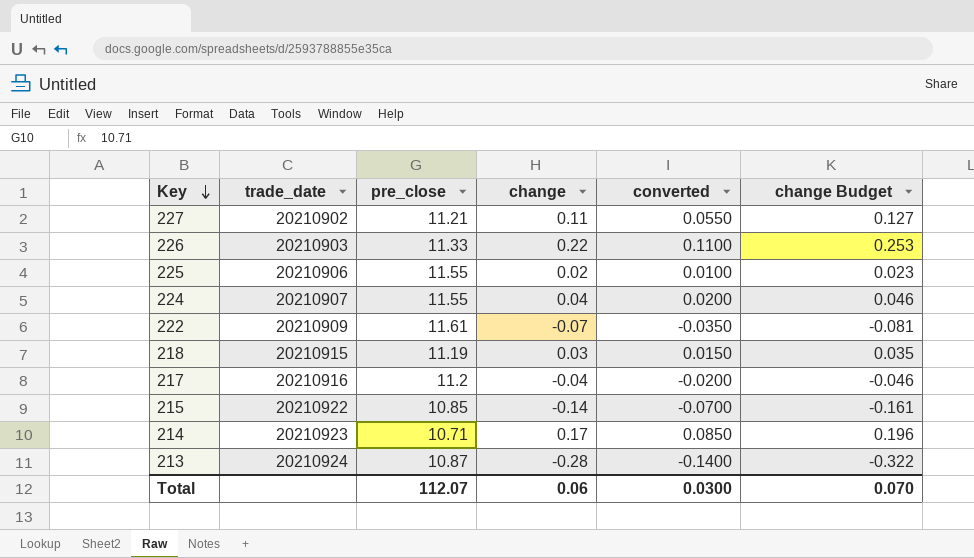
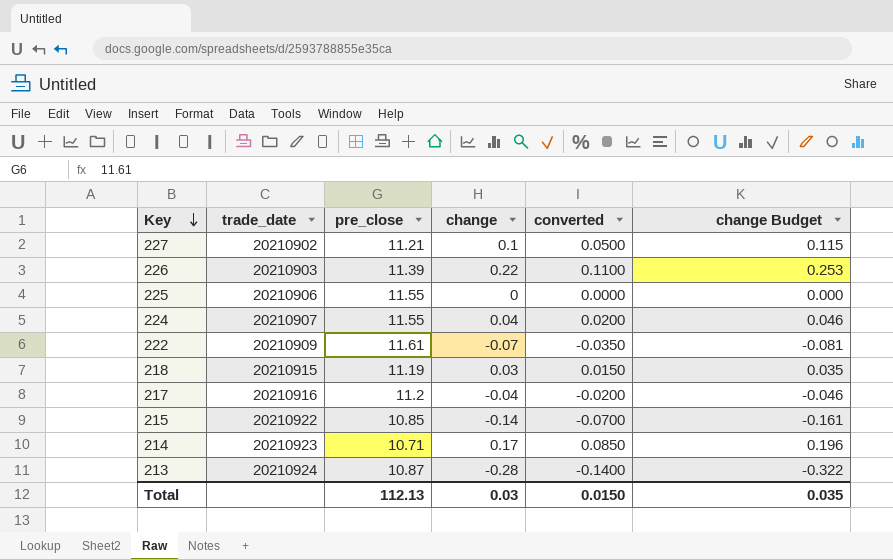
227 | change: 0.11 -> 0.1
227 | converted: 0.0550 -> 0.0500
227 | change Budget: 0.127 -> 0.115
226 | pre_close: 11.33 -> 11.39
225 | change: 0.02 -> 0
225 | converted: 0.0100 -> 0.0000
225 | change Budget: 0.023 -> 0.000
Total | pre_close: 112.07 -> 112.13
Total | change: 0.06 -> 0.03
Total | converted: 0.0300 -> 0.0150
Total | change Budget: 0.070 -> 0.035

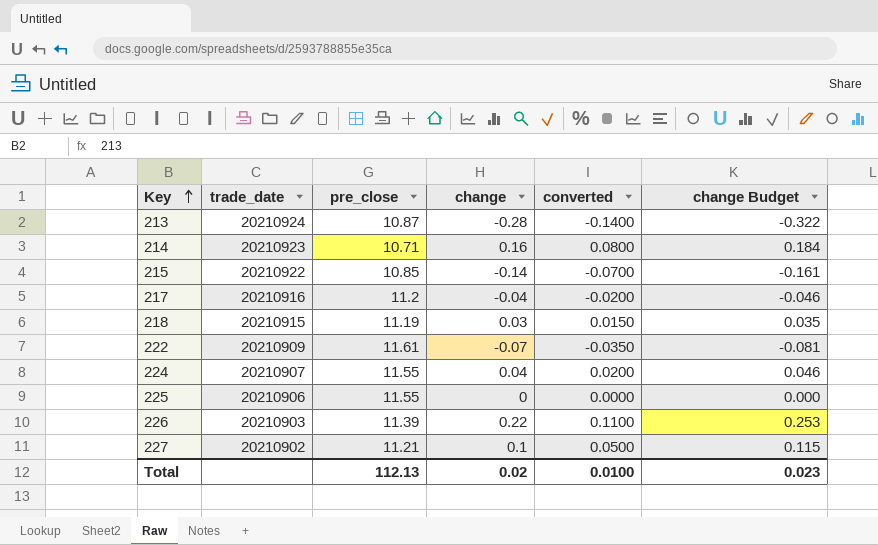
row order: Key descending -> Key ascending
214 | change: 0.17 -> 0.16
214 | converted: 0.0850 -> 0.0800
214 | change Budget: 0.196 -> 0.184
Total | change: 0.03 -> 0.02
Total | converted: 0.0150 -> 0.0100
Total | change Budget: 0.035 -> 0.023

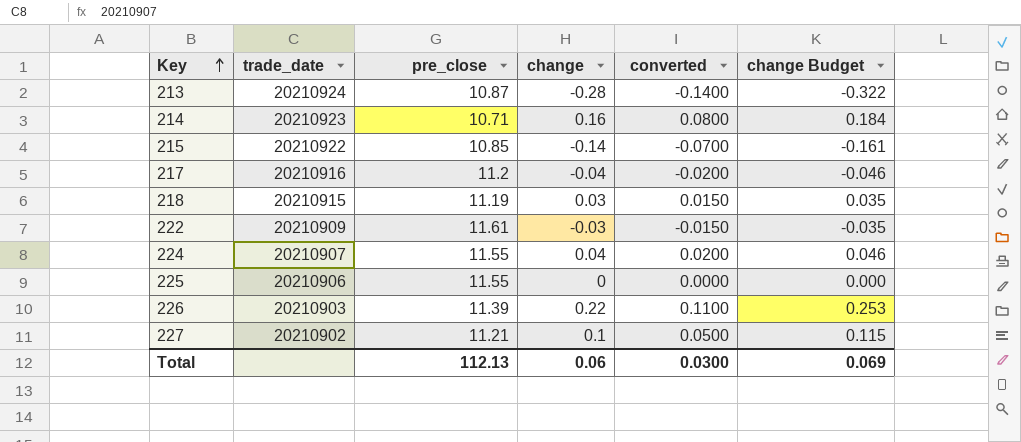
222 | change: -0.07 -> -0.03
222 | converted: -0.0350 -> -0.0150
222 | change Budget: -0.081 -> -0.035
Total | change: 0.02 -> 0.06
Total | converted: 0.0100 -> 0.0300
Total | change Budget: 0.023 -> 0.069

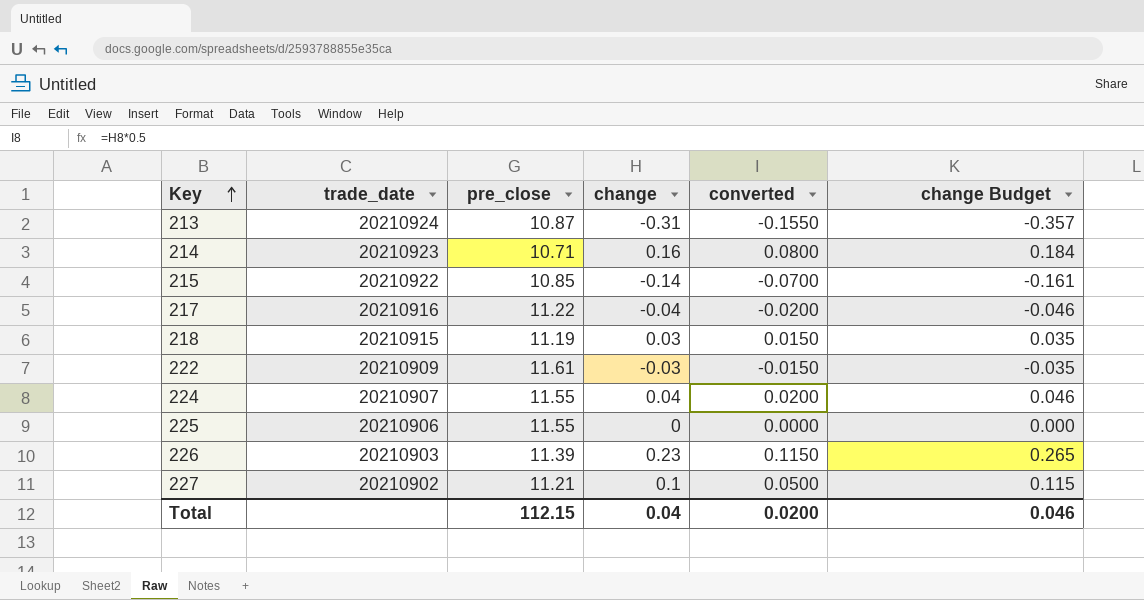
213 | change: -0.28 -> -0.31
213 | converted: -0.1400 -> -0.1550
213 | change Budget: -0.322 -> -0.357
217 | pre_close: 11.2 -> 11.22
226 | change: 0.22 -> 0.23
226 | converted: 0.1100 -> 0.1150
226 | change Budget: 0.253 -> 0.265
Total | pre_close: 112.13 -> 112.15
Total | change: 0.06 -> 0.04
Total | converted: 0.0300 -> 0.0200
Total | change Budget: 0.069 -> 0.046

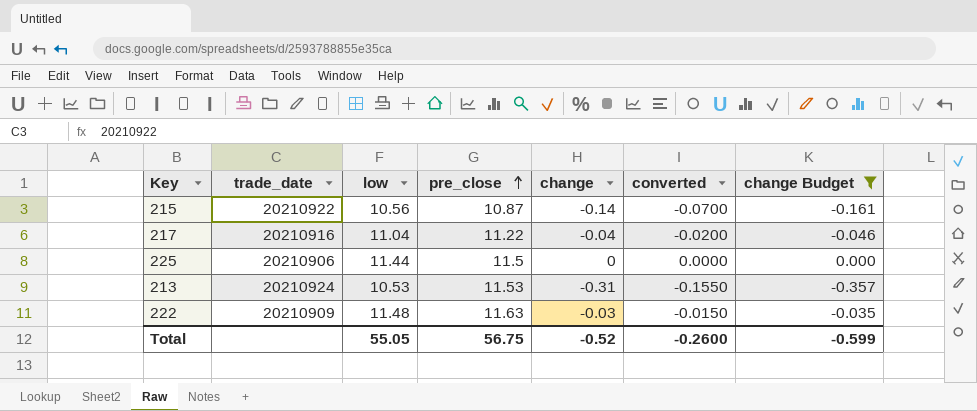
filter: none -> change Budget <= 0.000
row order: Key ascending -> pre_close ascending
column low | position: none -> 3
215 | pre_close: 10.85 -> 10.87
225 | pre_close: 11.55 -> 11.5
213 | pre_close: 10.87 -> 11.53
222 | pre_close: 11.61 -> 11.63
Total | pre_close: 112.15 -> 56.75
Total | change: 0.04 -> -0.52
Total | converted: 0.0200 -> -0.2600
Total | change Budget: 0.046 -> -0.599

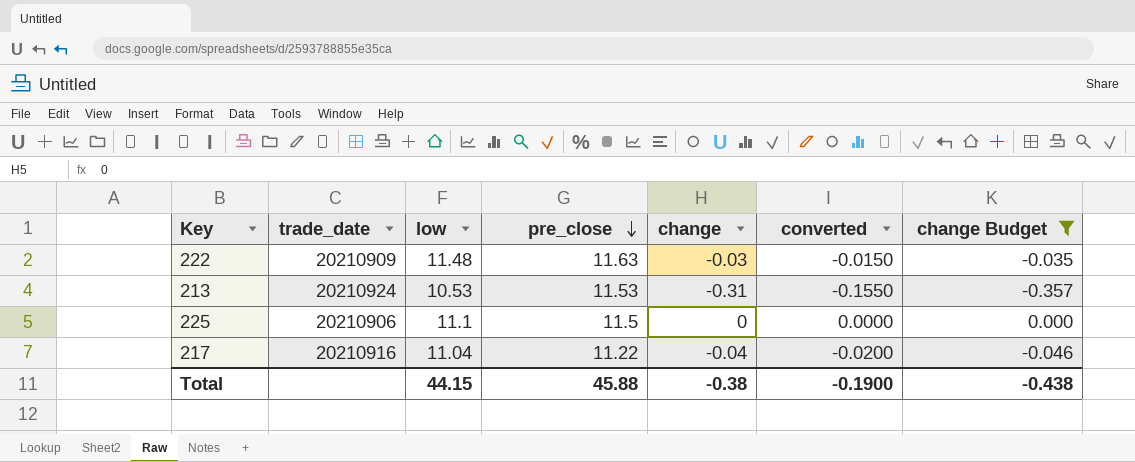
row order: pre_close ascending -> pre_close descending
row 215: 20210922 | 10.56 | 10.87 | -0.14 | -0.0700 | -0.161 -> none
225 | low: 11.44 -> 11.1
Total | low: 55.05 -> 44.15
Total | pre_close: 56.75 -> 45.88
Total | change: -0.52 -> -0.38
Total | converted: -0.2600 -> -0.1900
Total | change Budget: -0.599 -> -0.438

